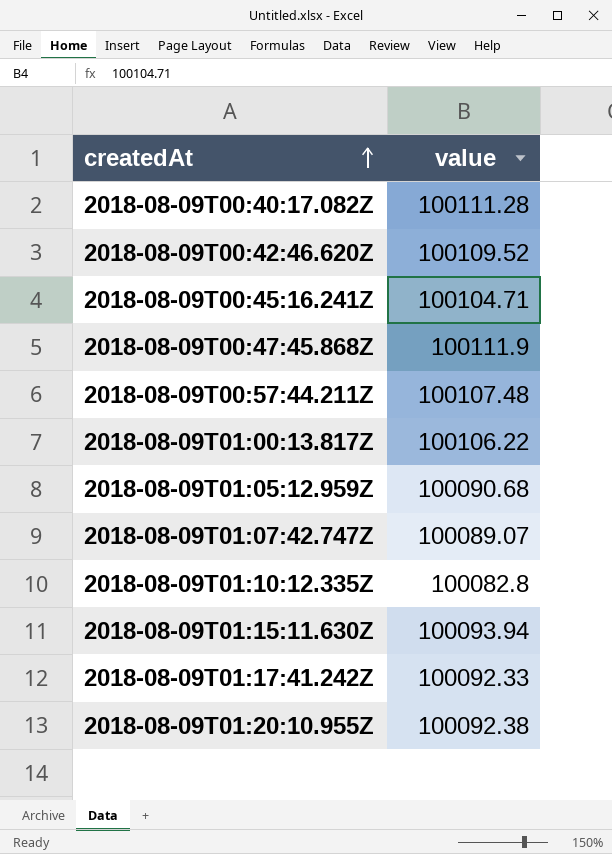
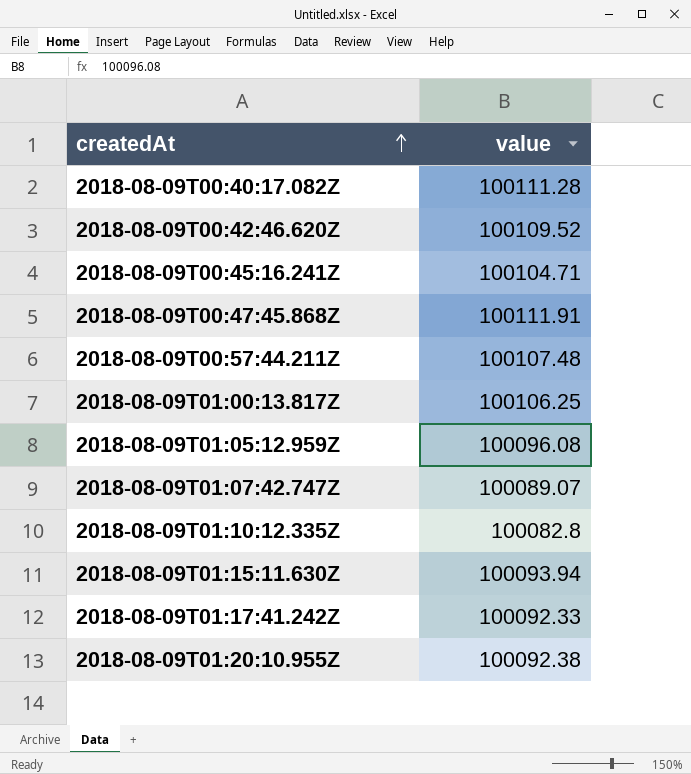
2018-08-09T00:47:45.868Z | value: 100111.9 -> 100111.91
2018-08-09T01:00:13.817Z | value: 100106.22 -> 100106.25
2018-08-09T01:05:12.959Z | value: 100090.68 -> 100096.08

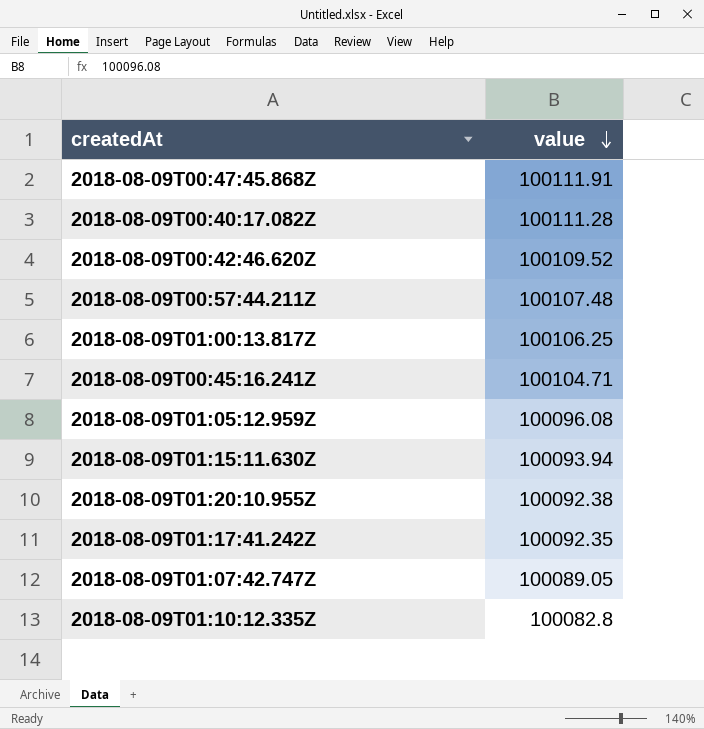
row order: createdAt ascending -> value descending
2018-08-09T01:17:41.242Z | value: 100092.33 -> 100092.35
2018-08-09T01:07:42.747Z | value: 100089.07 -> 100089.05

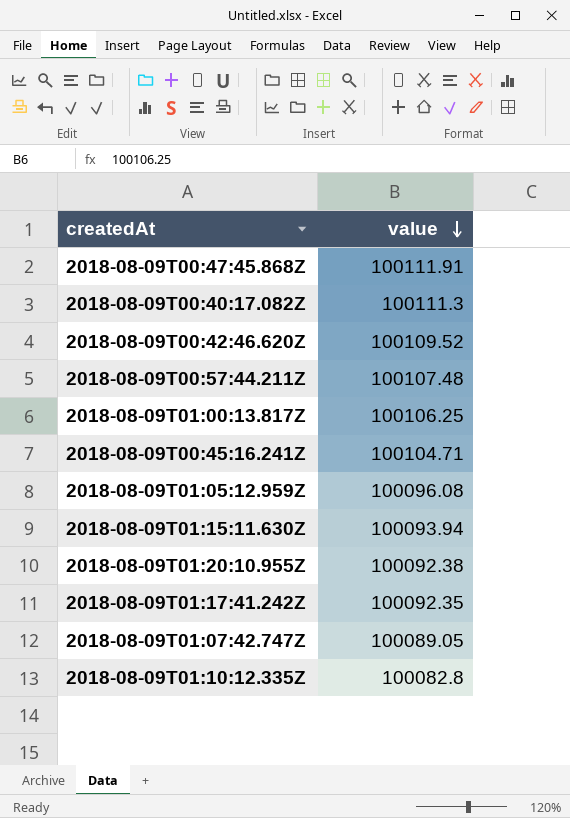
2018-08-09T00:40:17.082Z | value: 100111.28 -> 100111.3

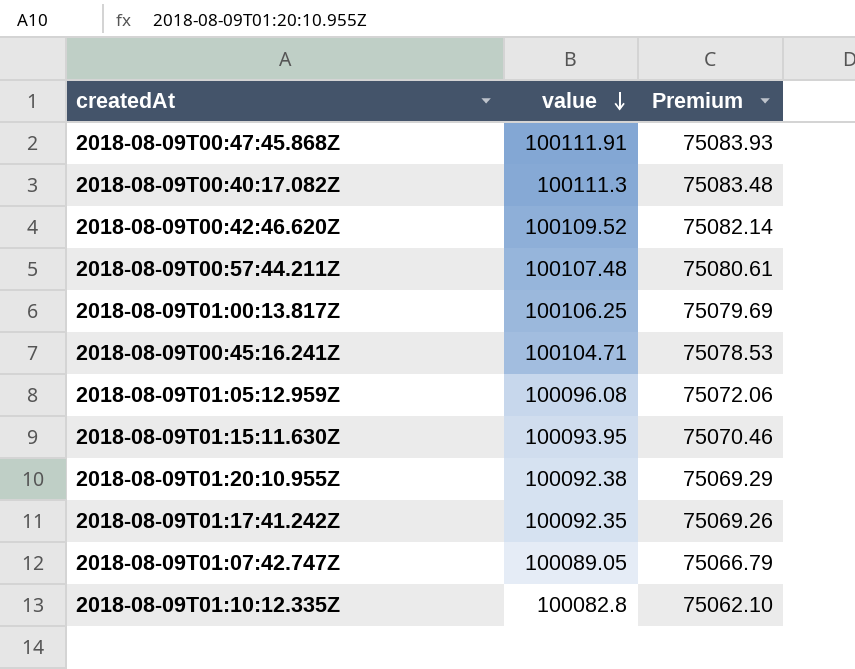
column Premium | formula: none -> [value] * 0.75
2018-08-09T01:15:11.630Z | value: 100093.94 -> 100093.95

